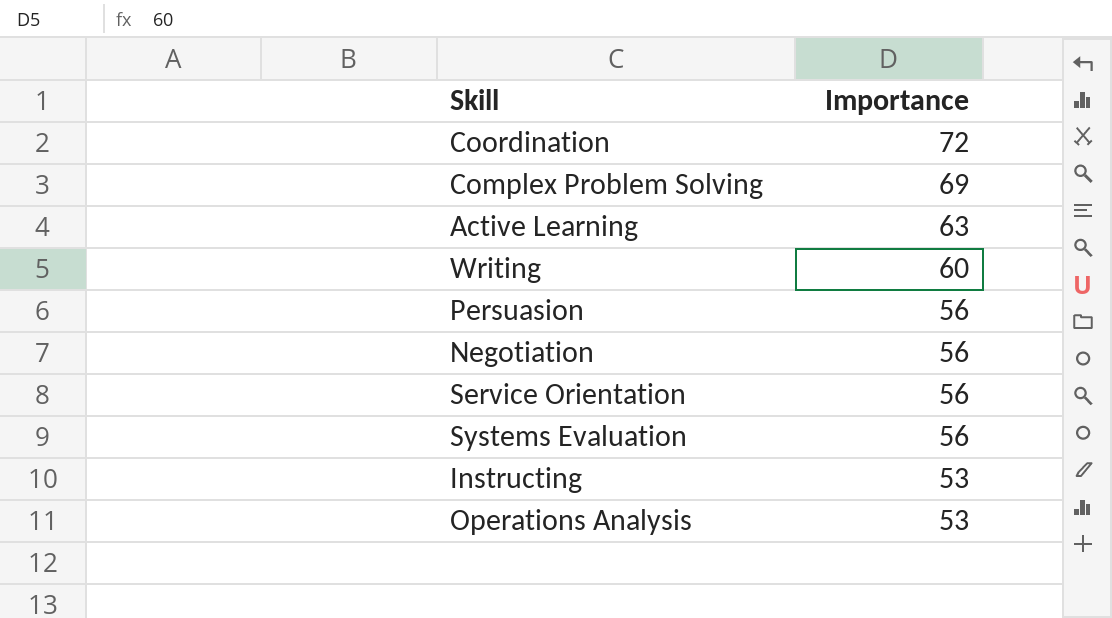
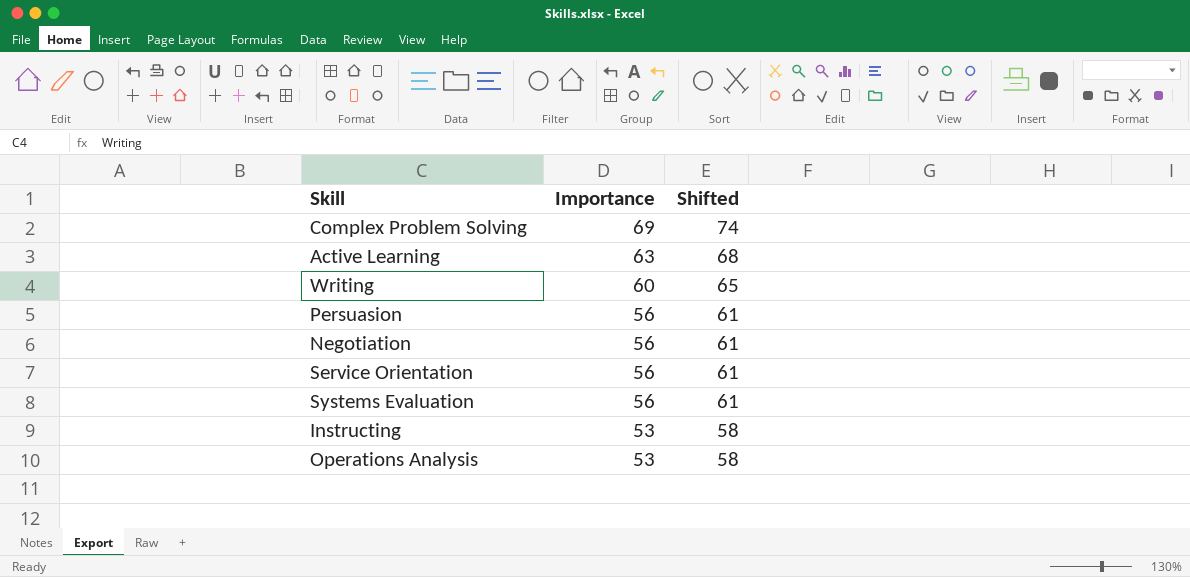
column Shifted | formula: none -> [Importance] + 5
row Coordination: 72 -> none

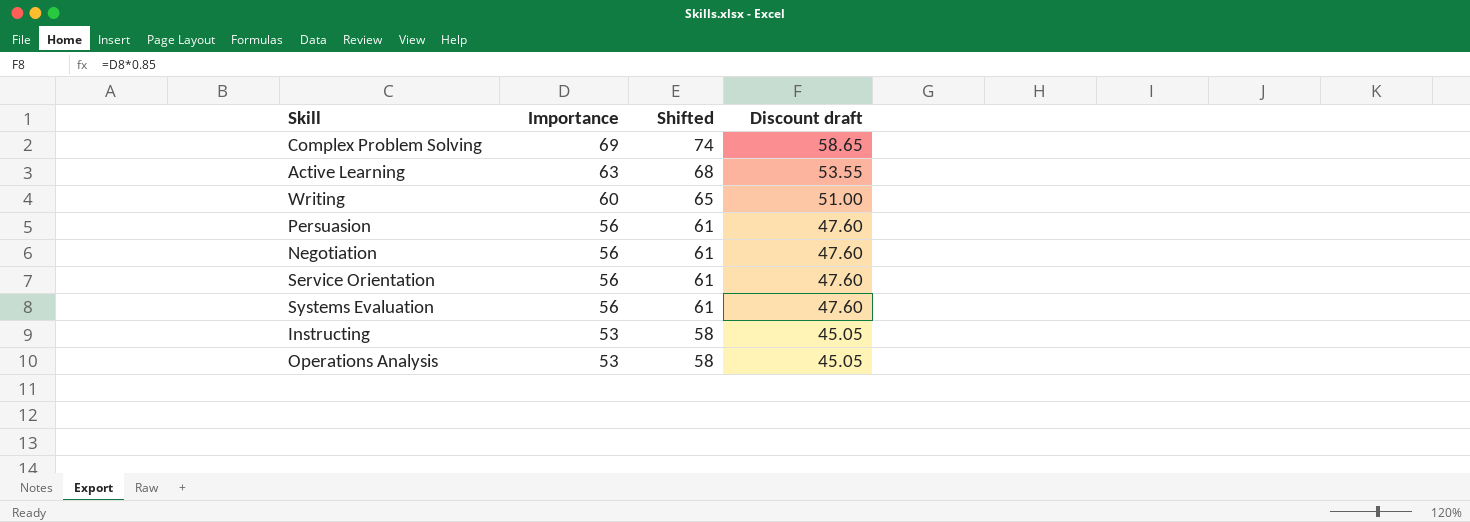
column Discount draft | formula: none -> [Importance] * 0.85

